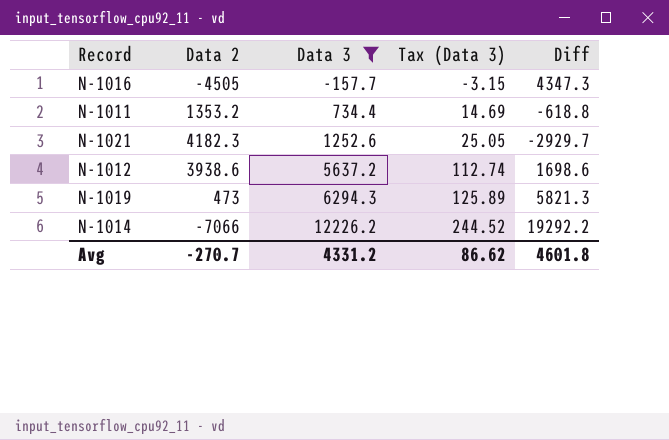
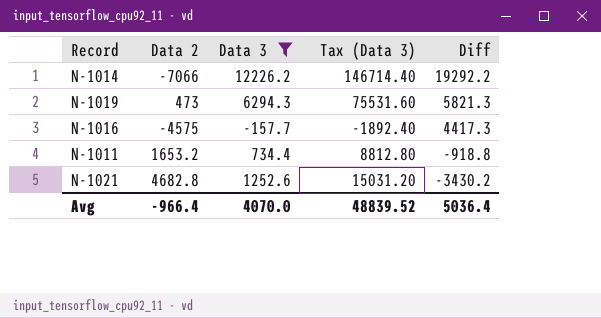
row order: Data 3 ascending -> Diff descending
column Tax (Data 3) | formula: [Data 3] * 0.02 -> [Data 3] * 12
row N-1012: 3938.6 | 5637.2 | 112.74 | 1698.6 -> none
N-1016 | Data 2: -4505 -> -4575
N-1016 | Diff: 4347.3 -> 4417.3
N-1011 | Data 2: 1353.2 -> 1653.2
N-1011 | Diff: -618.8 -> -918.8
N-1021 | Data 2: 4182.3 -> 4682.8
N-1021 | Diff: -2929.7 -> -3430.2
Avg | Data 2: -270.7 -> -966.4
Avg | Data 3: 4331.2 -> 4070.0
Avg | Tax (Data 3): 86.62 -> 48839.52
Avg | Diff: 4601.8 -> 5036.4

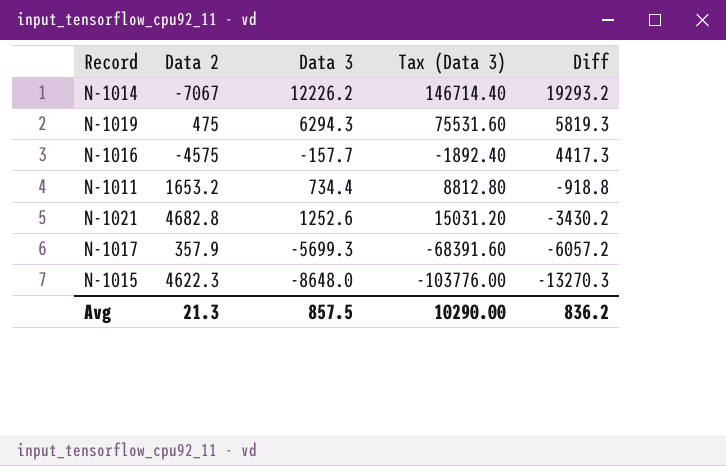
filter: Data 3 >= -157.7 -> none
N-1014 | Data 2: -7066 -> -7067
N-1014 | Diff: 19292.2 -> 19293.2
N-1019 | Data 2: 473 -> 475
N-1019 | Diff: 5821.3 -> 5819.3
Avg | Data 2: -966.4 -> 21.3
Avg | Data 3: 4070.0 -> 857.5
Avg | Tax (Data 3): 48839.52 -> 10290.00
Avg | Diff: 5036.4 -> 836.2

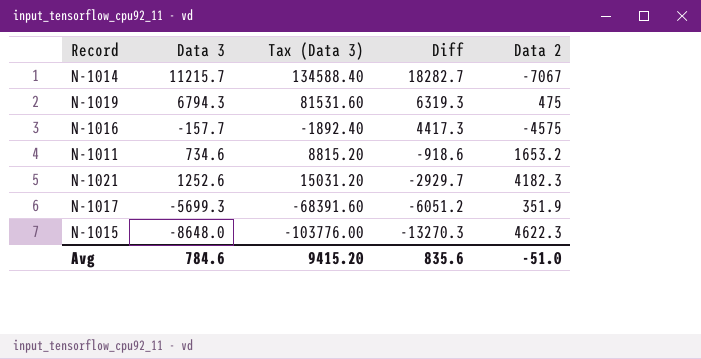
column Data 2 | position: 2 -> 5
N-1014 | Data 3: 12226.2 -> 11215.7
N-1014 | Tax (Data 3): 146714.40 -> 134588.40
N-1014 | Diff: 19293.2 -> 18282.7
N-1019 | Data 3: 6294.3 -> 6794.3
N-1019 | Tax (Data 3): 75531.60 -> 81531.60
N-1019 | Diff: 5819.3 -> 6319.3
N-1011 | Data 3: 734.4 -> 734.6
N-1011 | Tax (Data 3): 8812.80 -> 8815.20
N-1011 | Diff: -918.8 -> -918.6
N-1021 | Diff: -3430.2 -> -2929.7
N-1021 | Data 2: 4682.8 -> 4182.3
N-1017 | Diff: -6057.2 -> -6051.2
N-1017 | Data 2: 357.9 -> 351.9
Avg | Data 3: 857.5 -> 784.6
Avg | Tax (Data 3): 10290.00 -> 9415.20
Avg | Diff: 836.2 -> 835.6
Avg | Data 2: 21.3 -> -51.0

